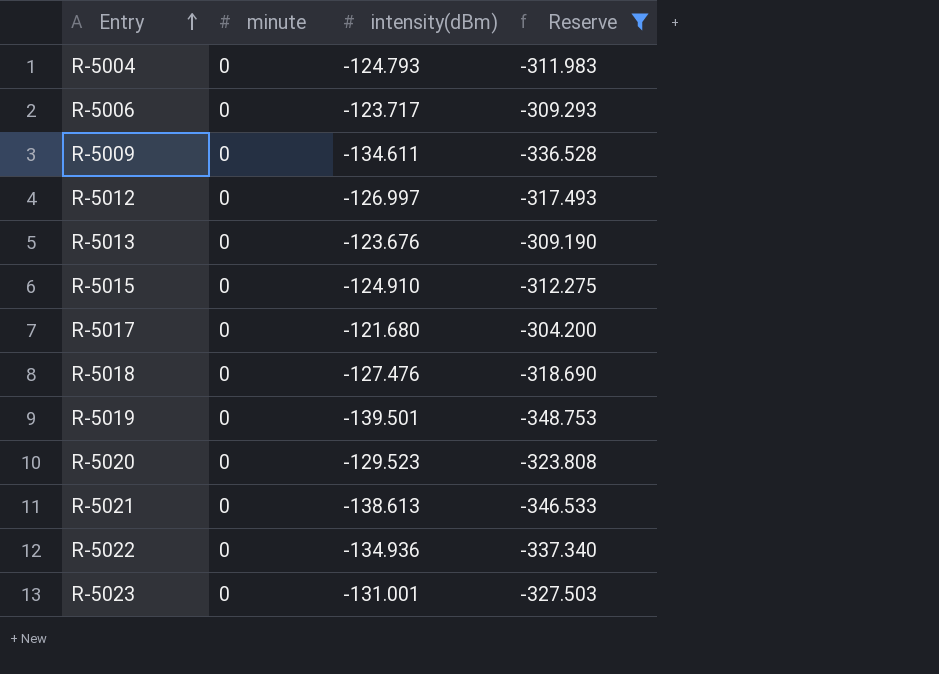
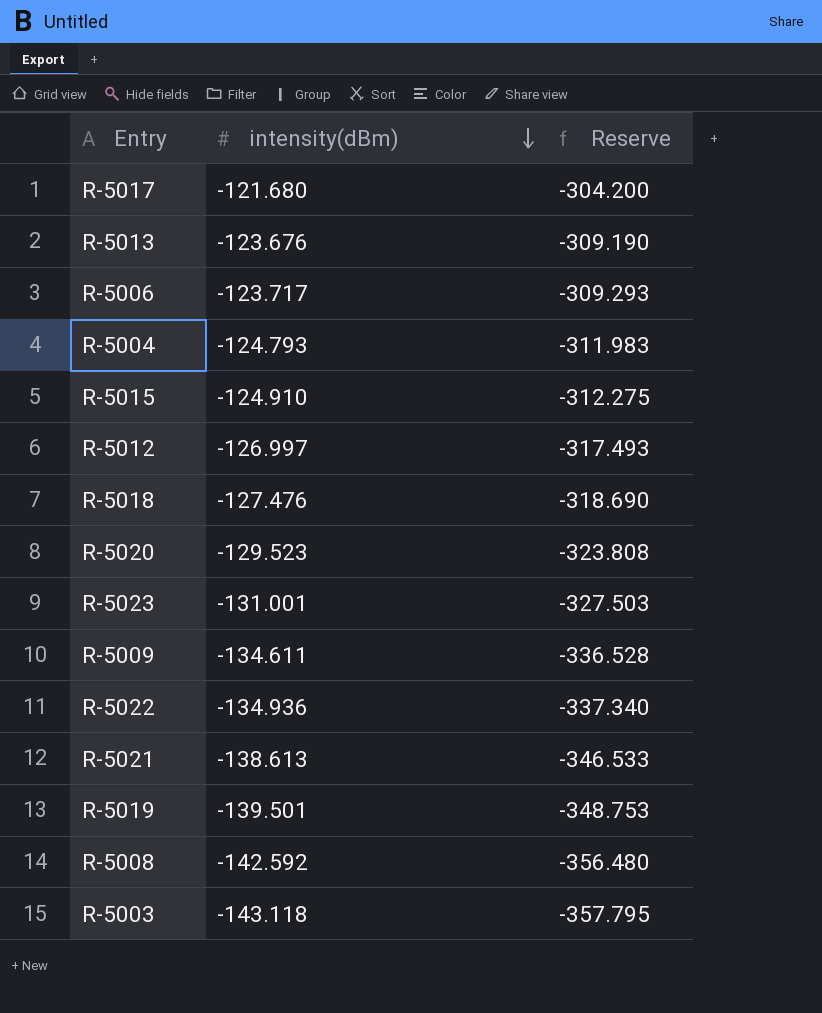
filter: Reserve >= -348.753 -> none
row order: Entry ascending -> intensity(dBm) descending
column minute | position: 2 -> none

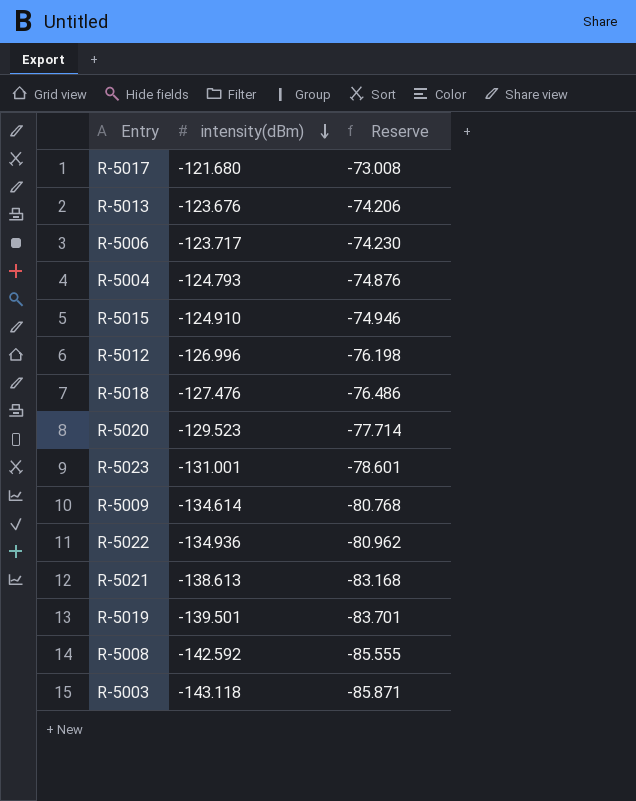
column Reserve | formula: [intensity(dBm)] * 2.5 -> [intensity(dBm)] * 0.6
R-5012 | intensity(dBm): -126.997 -> -126.996
R-5009 | intensity(dBm): -134.611 -> -134.614

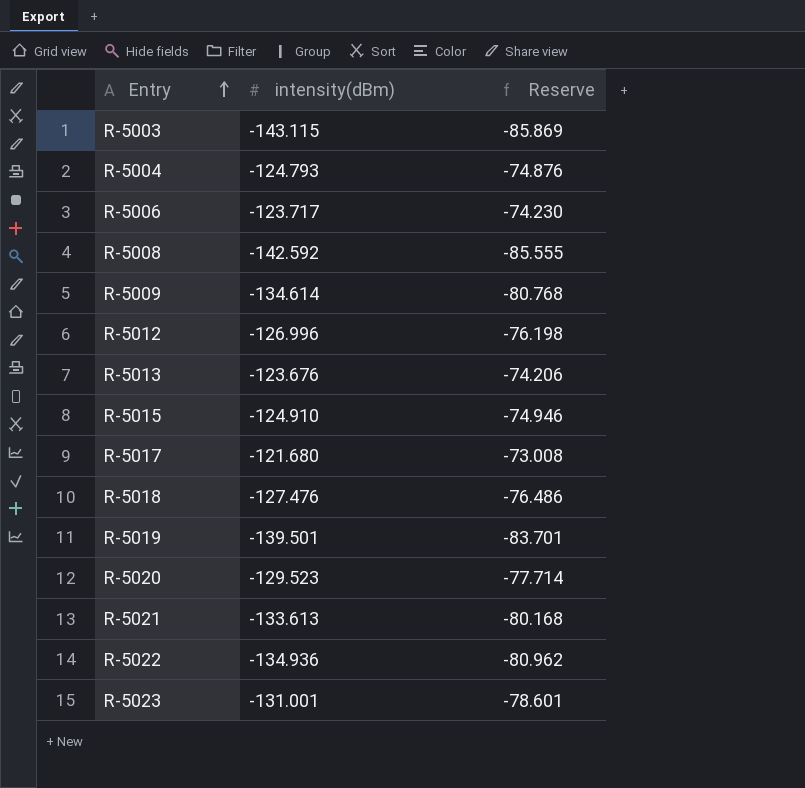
row order: intensity(dBm) descending -> Entry ascending
R-5003 | intensity(dBm): -143.118 -> -143.115
R-5003 | Reserve: -85.871 -> -85.869
R-5021 | intensity(dBm): -138.613 -> -133.613
R-5021 | Reserve: -83.168 -> -80.168

